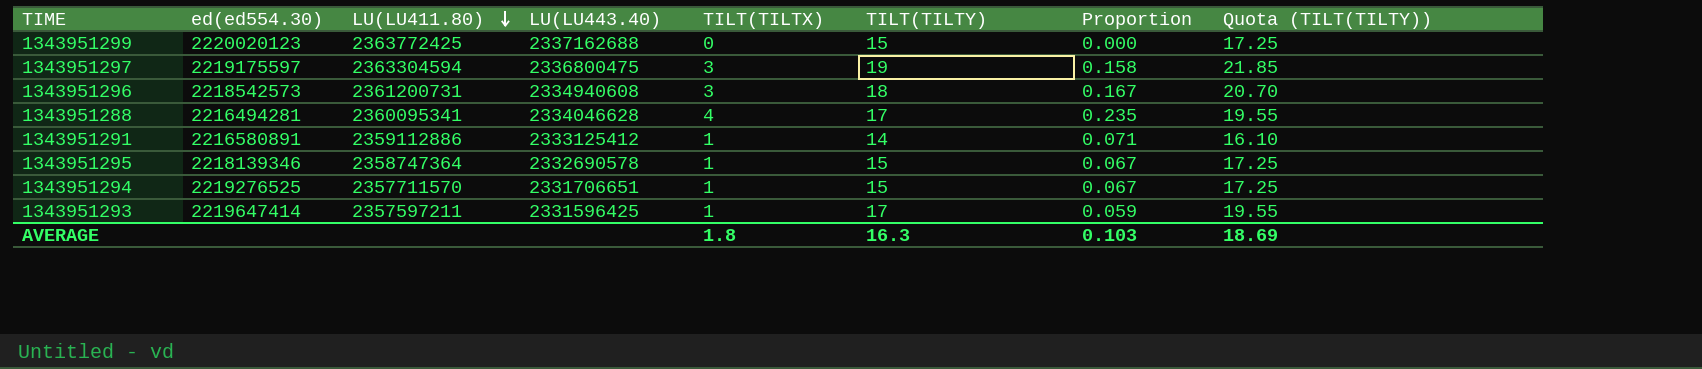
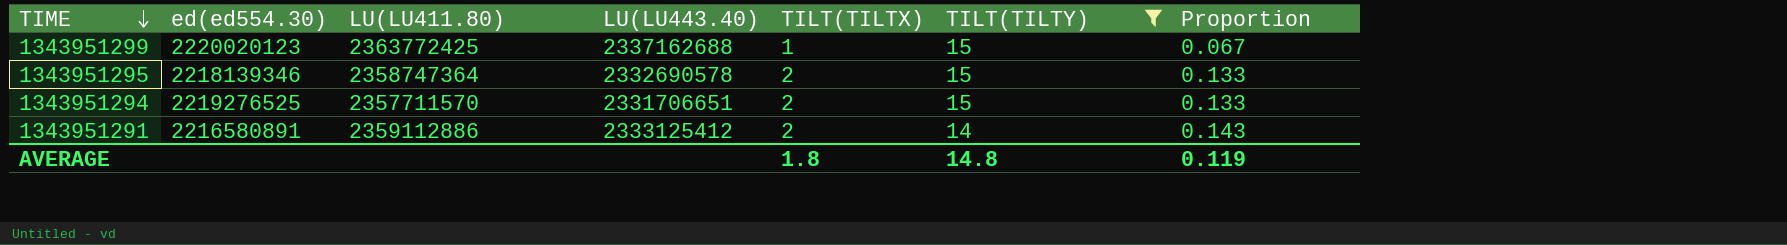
filter: none -> TILT(TILTY) <= 15
row order: LU(LU411.80) descending -> TIME descending
column Quota (TILT(TILTY)) | formula: [TILT(TILTY)] * 1.15 -> none
1343951299 | TILT(TILTX): 0 -> 1
1343951299 | Proportion: 0.000 -> 0.067
1343951295 | TILT(TILTX): 1 -> 2
1343951295 | Proportion: 0.067 -> 0.133
1343951294 | TILT(TILTX): 1 -> 2
1343951294 | Proportion: 0.067 -> 0.133
1343951291 | TILT(TILTX): 1 -> 2
1343951291 | Proportion: 0.071 -> 0.143
AVERAGE | TILT(TILTY): 16.3 -> 14.8
AVERAGE | Proportion: 0.103 -> 0.119

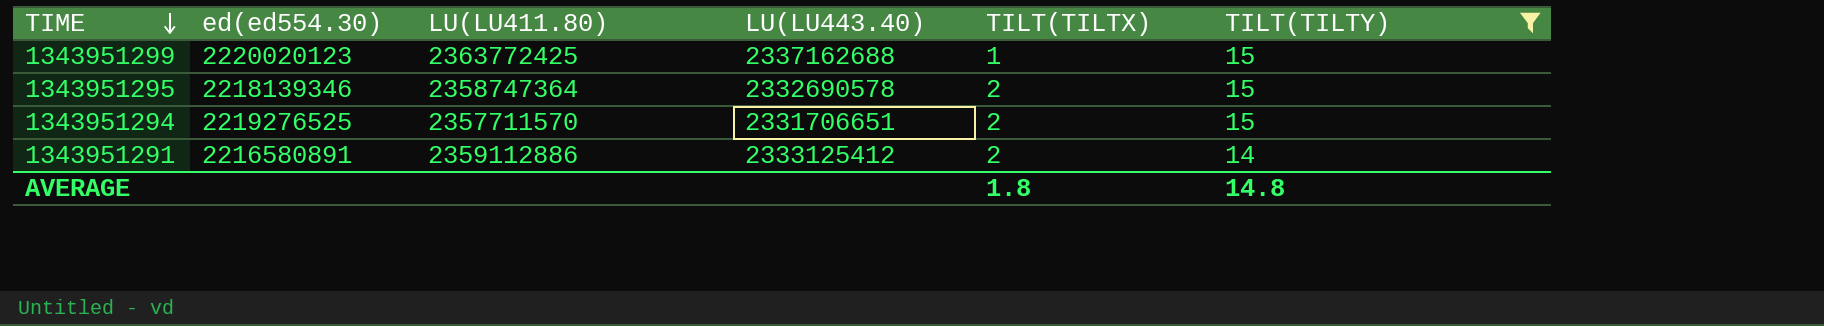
column Proportion | formula: [TILT(TILTX)] / [TILT(TILTY)] -> none

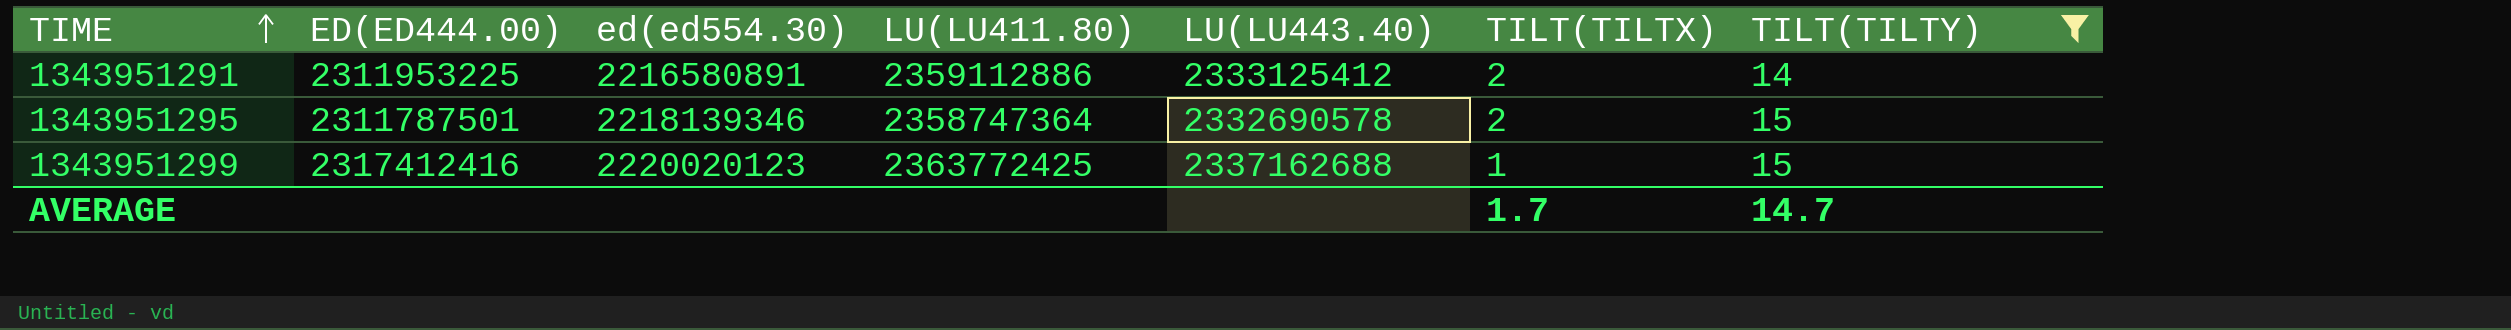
row order: TIME descending -> TIME ascending
column ED(ED444.00) | position: none -> 2
row 1343951294: 2219276525 | 2357711570 | 2331706651 | 2 | 15 -> none
AVERAGE | TILT(TILTX): 1.8 -> 1.7
AVERAGE | TILT(TILTY): 14.8 -> 14.7

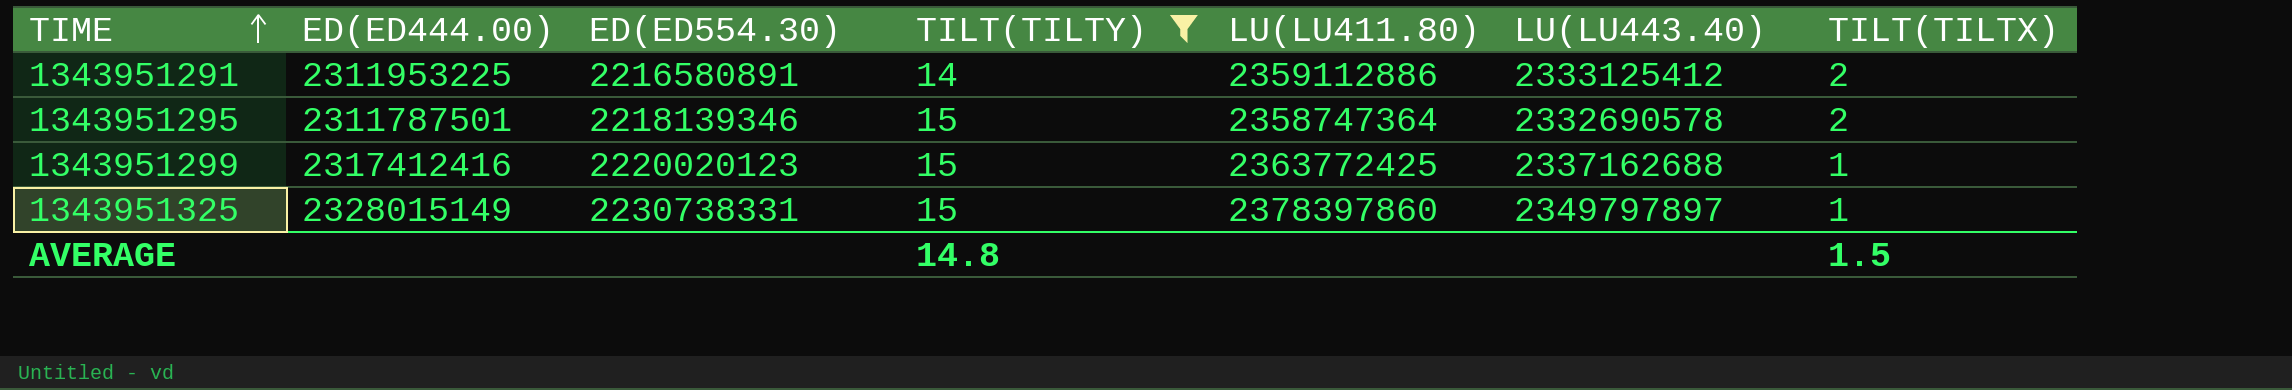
column name: ed(ed554.30) -> ED(ED554.30)
column TILT(TILTY) | position: 7 -> 4
row 1343951325: none -> 2328015149 | 2230738331 | 15 | 2378397860 | 2349797897 | 1
AVERAGE | TILT(TILTY): 14.7 -> 14.8
AVERAGE | TILT(TILTX): 1.7 -> 1.5

